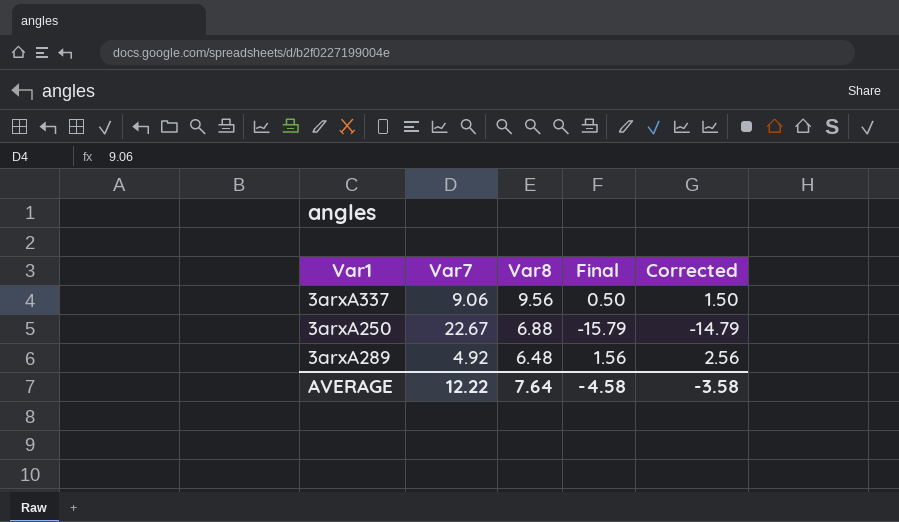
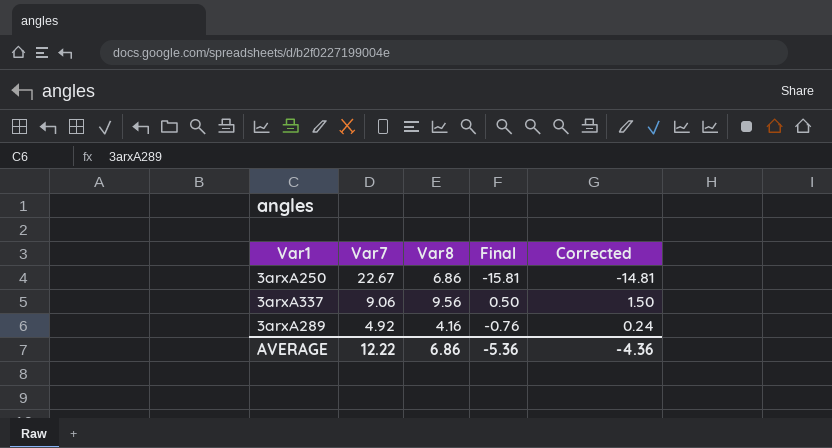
row order: Var8 descending -> Var7 descending
3arxA250 | Var8: 6.88 -> 6.86
3arxA250 | Final: -15.79 -> -15.81
3arxA250 | Corrected: -14.79 -> -14.81
3arxA289 | Var8: 6.48 -> 4.16
3arxA289 | Final: 1.56 -> -0.76
3arxA289 | Corrected: 2.56 -> 0.24
AVERAGE | Var8: 7.64 -> 6.86
AVERAGE | Final: -4.58 -> -5.36
AVERAGE | Corrected: -3.58 -> -4.36

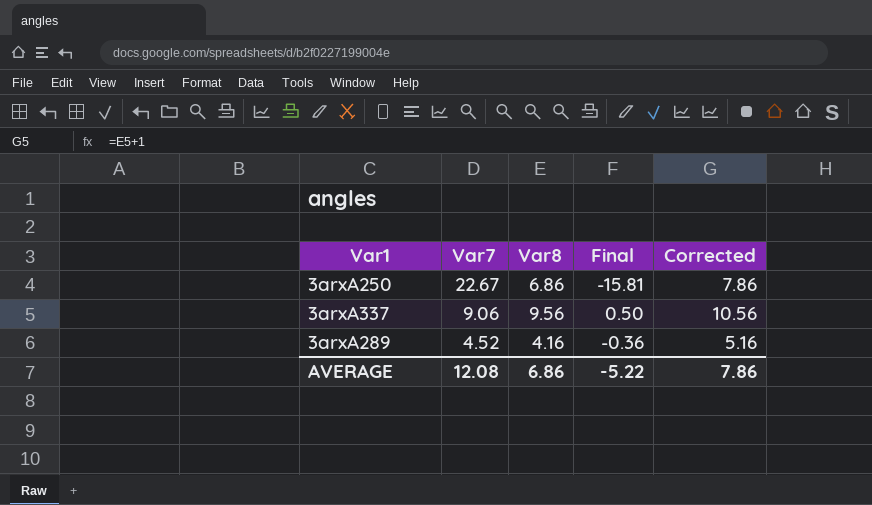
column Corrected | formula: [Final] + 1 -> [Var8] + 1
3arxA289 | Var7: 4.92 -> 4.52
3arxA289 | Final: -0.76 -> -0.36
AVERAGE | Var7: 12.22 -> 12.08
AVERAGE | Final: -5.36 -> -5.22
AVERAGE | Corrected: -4.36 -> 7.86

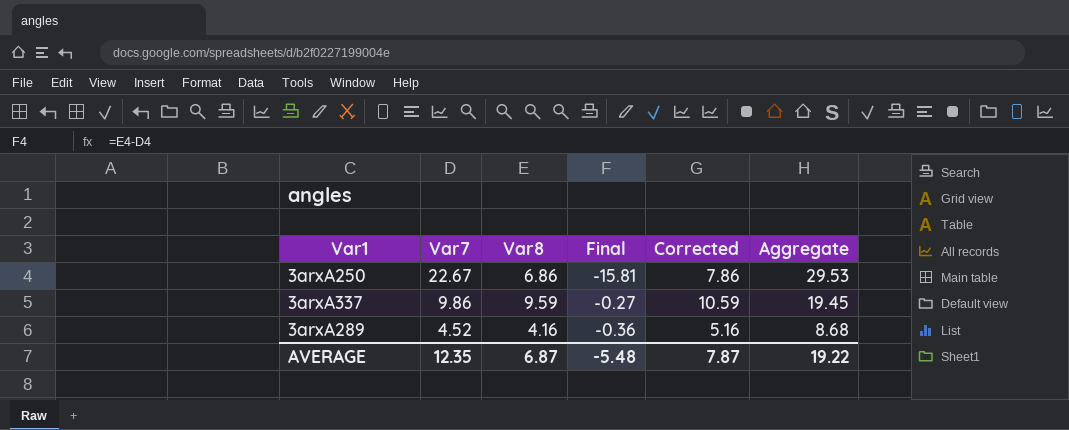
column Aggregate | formula: none -> [Var7] + [Var8]
3arxA337 | Var7: 9.06 -> 9.86
3arxA337 | Var8: 9.56 -> 9.59
3arxA337 | Final: 0.50 -> -0.27
3arxA337 | Corrected: 10.56 -> 10.59
AVERAGE | Var7: 12.08 -> 12.35
AVERAGE | Var8: 6.86 -> 6.87
AVERAGE | Final: -5.22 -> -5.48
AVERAGE | Corrected: 7.86 -> 7.87

